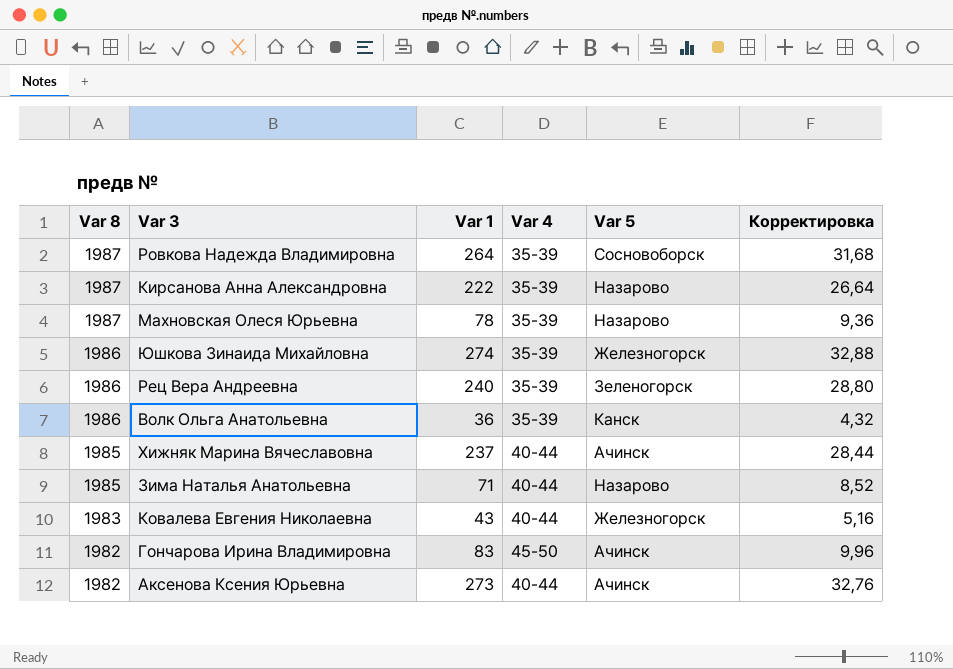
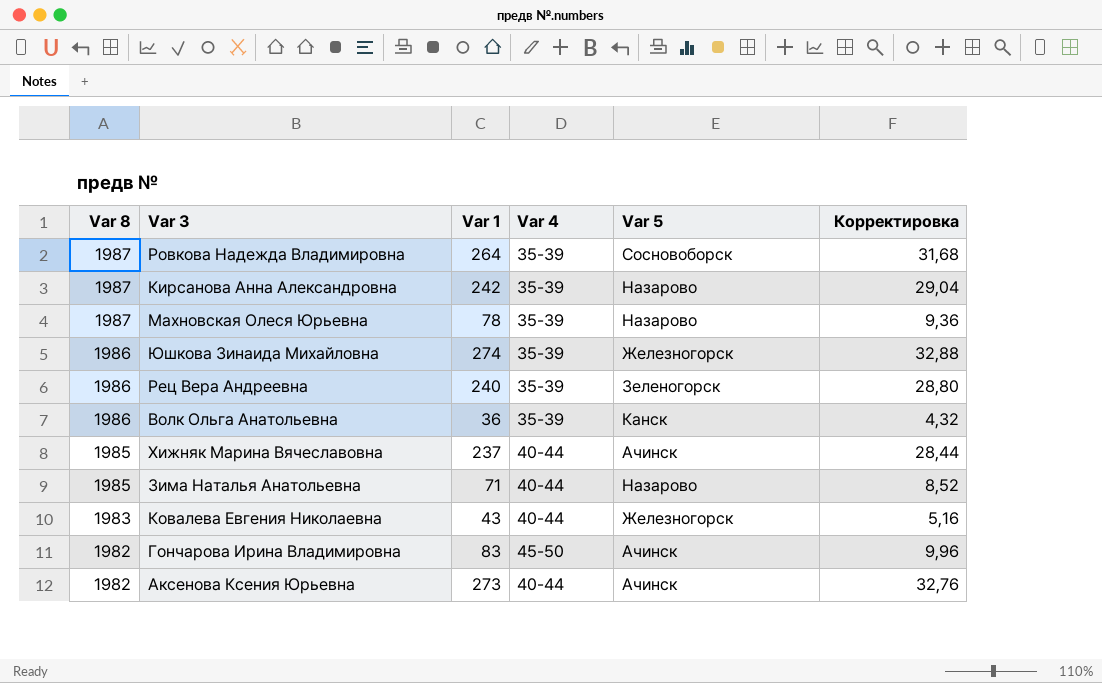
Кирсанова Анна Александровна | Var 1: 222 -> 242
Кирсанова Анна Александровна | Корректировка: 26,64 -> 29,04

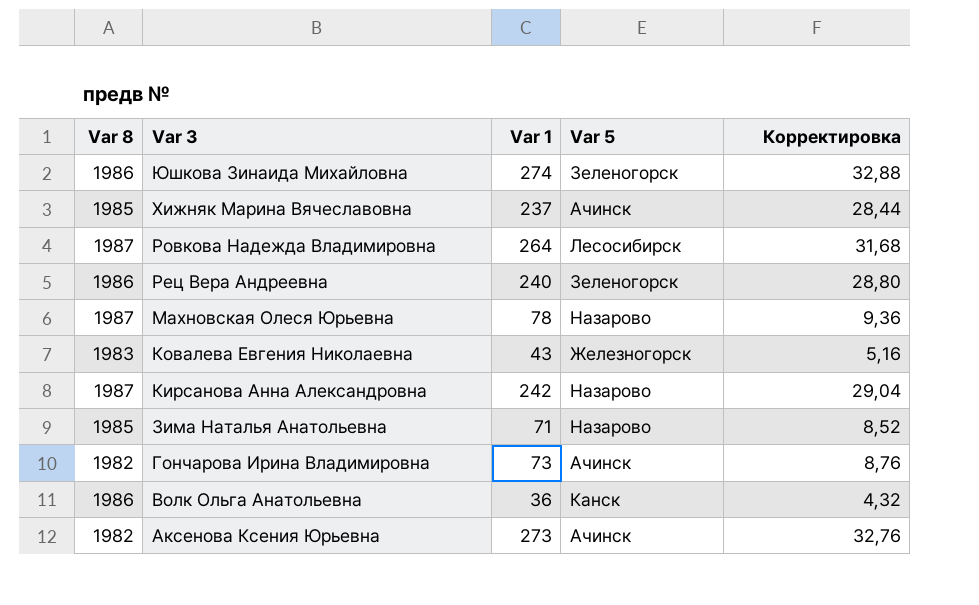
row order: Var 8 descending -> Var 3 descending
column Var 4 | position: 4 -> none
Юшкова Зинаида Михайловна | Var 5: Железногорск -> Зеленогорск
Ровкова Надежда Владимировна | Var 5: Сосновоборск -> Лесосибирск
Гончарова Ирина Владимировна | Var 1: 83 -> 73
Гончарова Ирина Владимировна | Корректировка: 9,96 -> 8,76

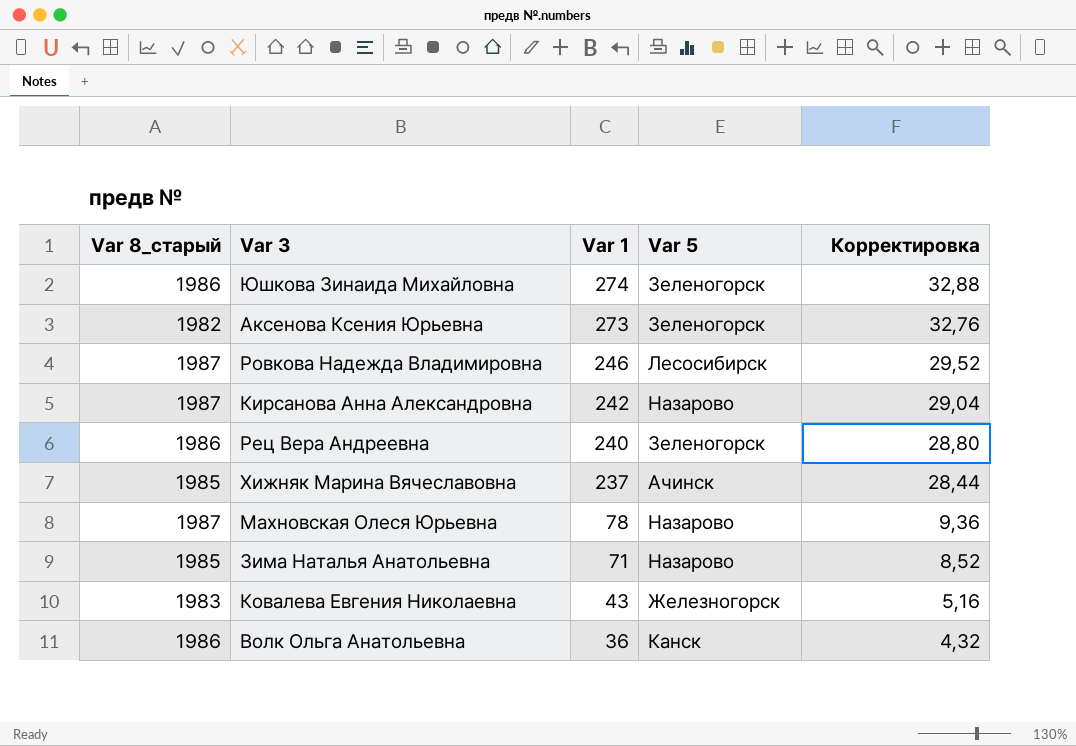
row order: Var 3 descending -> Var 1 descending
column name: Var 8 -> Var 8_старый
row Гончарова Ирина Владимировна: 1982 | 73 | Ачинск | 8,76 -> none
Аксенова Ксения Юрьевна | Var 5: Ачинск -> Зеленогорск
Ровкова Надежда Владимировна | Var 1: 264 -> 246
Ровкова Надежда Владимировна | Корректировка: 31,68 -> 29,52

